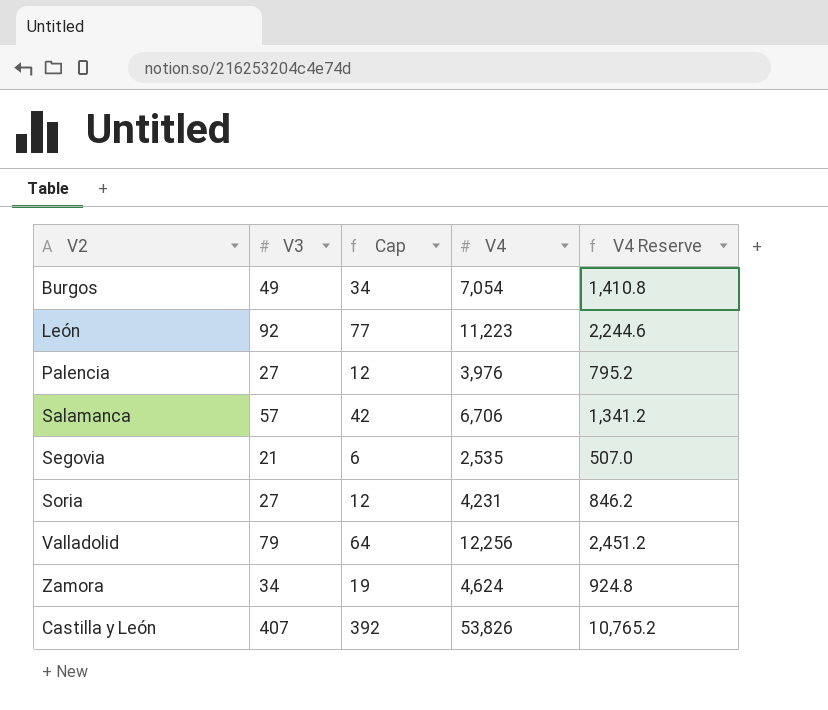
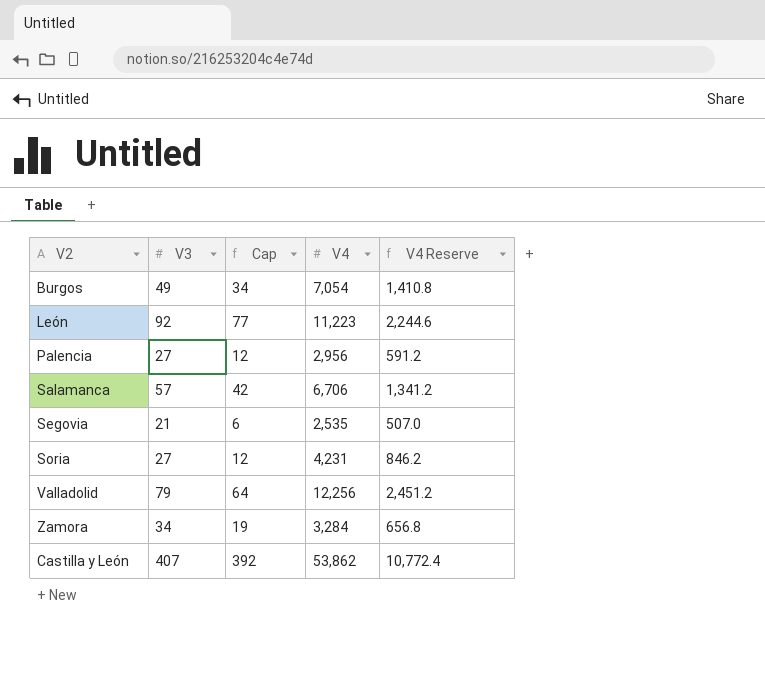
Palencia | V4: 3,976 -> 2,956
Palencia | V4 Reserve: 795.2 -> 591.2
Zamora | V4: 4,624 -> 3,284
Zamora | V4 Reserve: 924.8 -> 656.8
Castilla y León | V4: 53,826 -> 53,862
Castilla y León | V4 Reserve: 10,765.2 -> 10,772.4

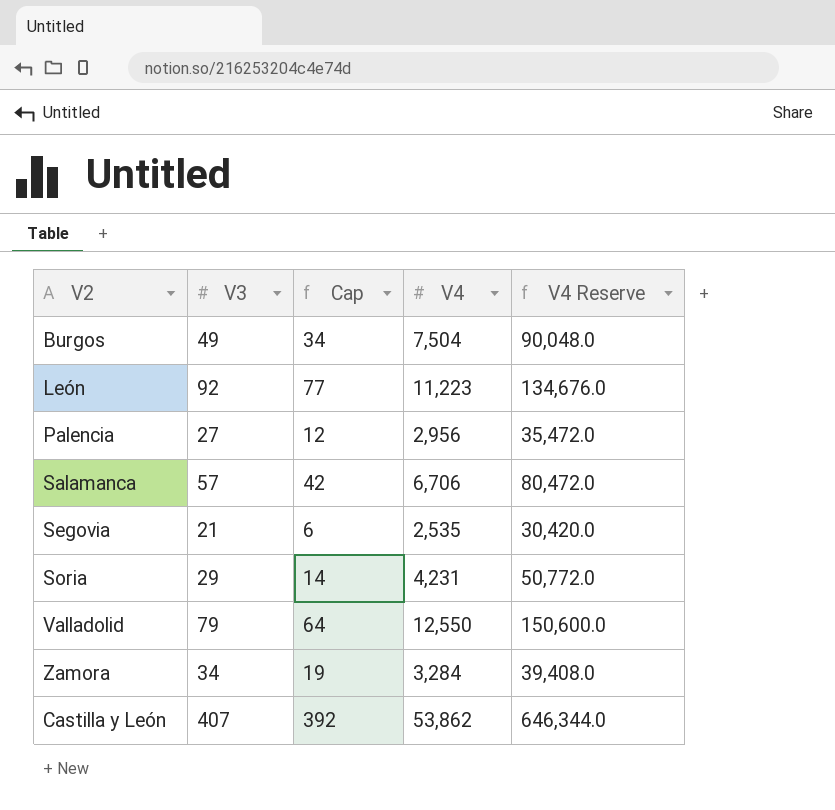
column V4 Reserve | formula: [V4] * 0.2 -> [V4] * 12
Burgos | V4: 7,054 -> 7,504
Soria | V3: 27 -> 29
Soria | Cap: 12 -> 14
Valladolid | V4: 12,256 -> 12,550

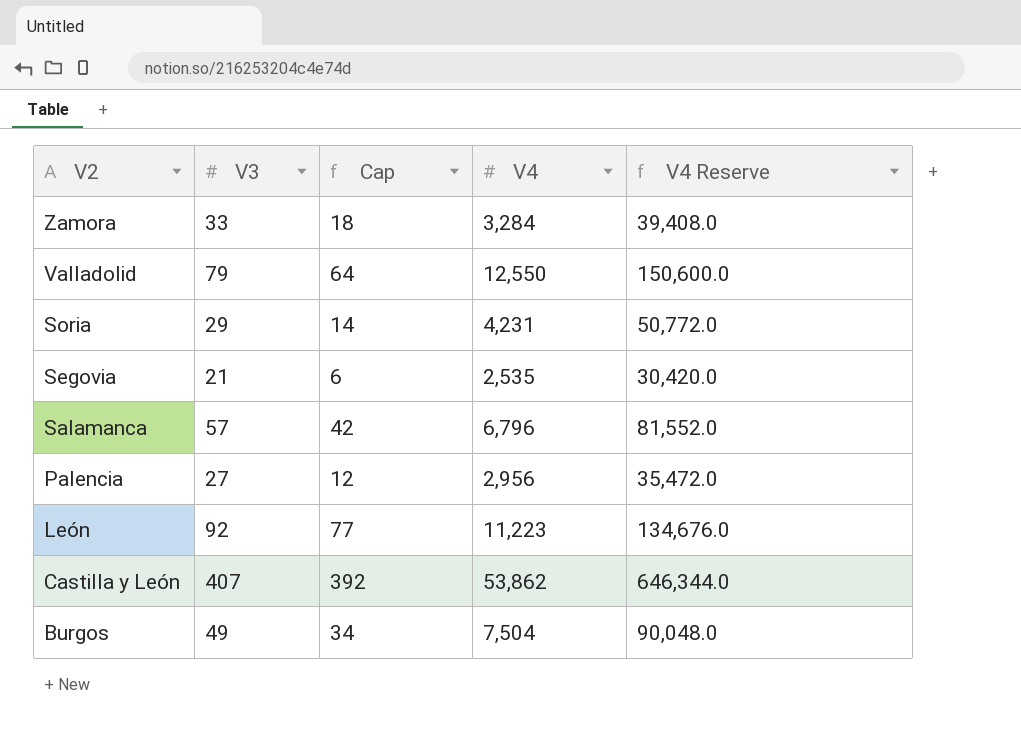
row order: none -> V2 descending
Zamora | V3: 34 -> 33
Zamora | Cap: 19 -> 18
Salamanca | V4: 6,706 -> 6,796
Salamanca | V4 Reserve: 80,472.0 -> 81,552.0

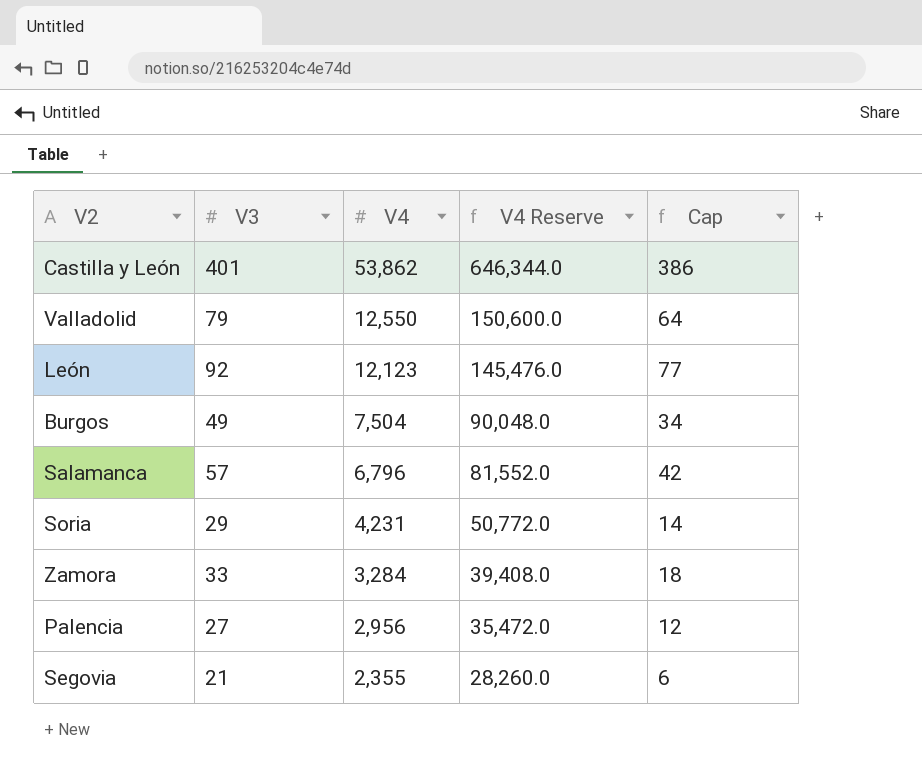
row order: V2 descending -> V4 descending
column Cap | position: 3 -> 5
Castilla y León | V3: 407 -> 401
Castilla y León | Cap: 392 -> 386
León | V4: 11,223 -> 12,123
León | V4 Reserve: 134,676.0 -> 145,476.0
Segovia | V4: 2,535 -> 2,355
Segovia | V4 Reserve: 30,420.0 -> 28,260.0

